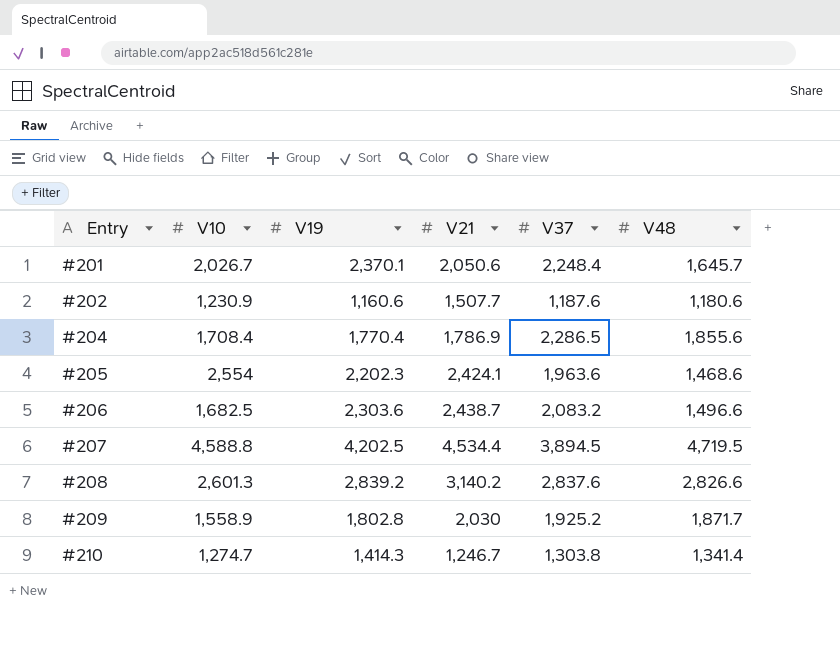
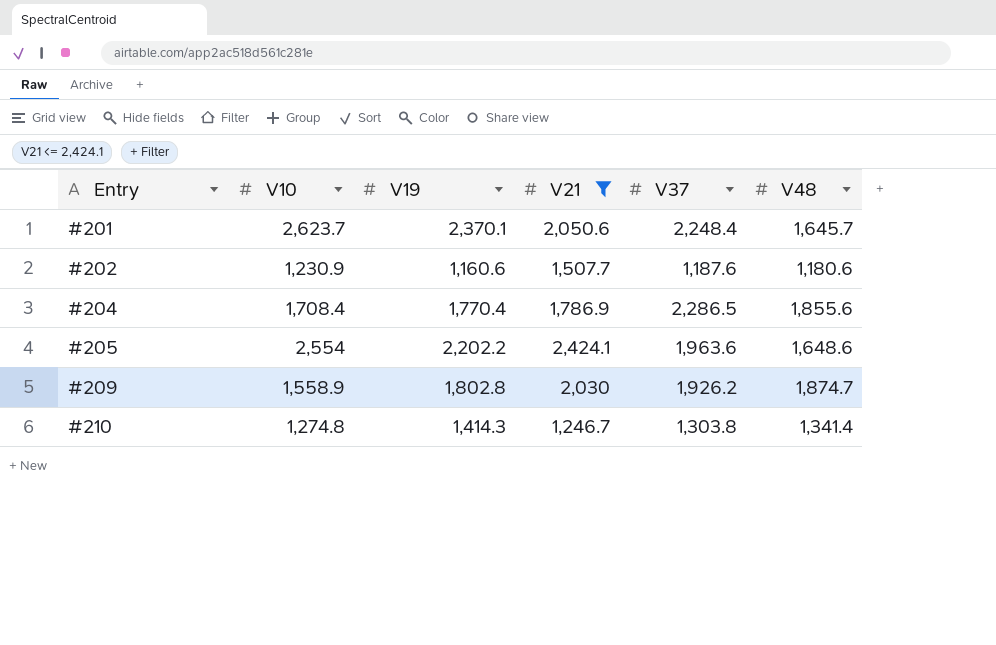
filter: none -> V21 <= 2,424.1
#201 | V10: 2,026.7 -> 2,623.7
#205 | V19: 2,202.3 -> 2,202.2
#205 | V48: 1,468.6 -> 1,648.6
#209 | V37: 1,925.2 -> 1,926.2
#209 | V48: 1,871.7 -> 1,874.7
#210 | V10: 1,274.7 -> 1,274.8

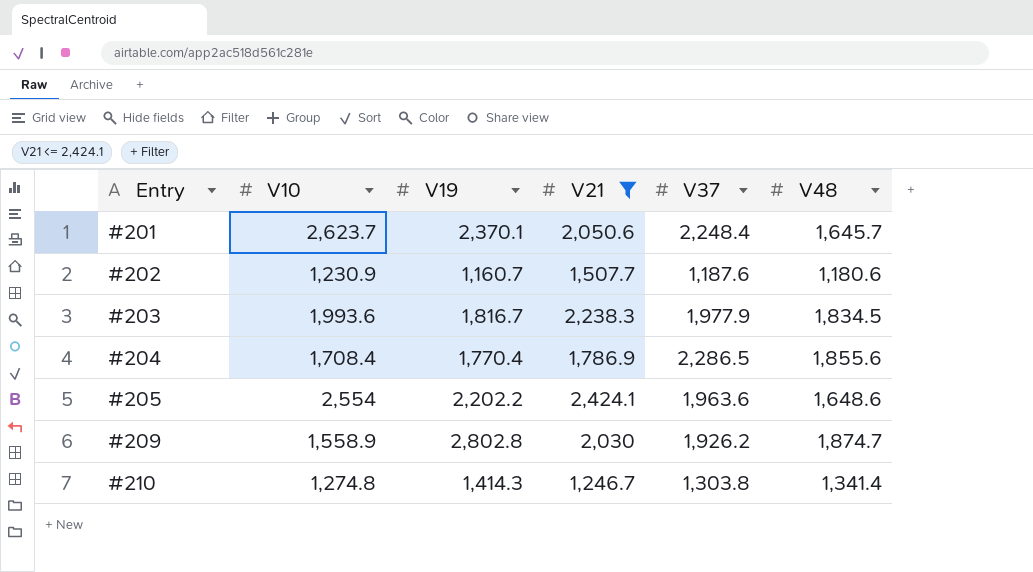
#202 | V19: 1,160.6 -> 1,160.7
row #203: none -> 1,993.6 | 1,816.7 | 2,238.3 | 1,977.9 | 1,834.5
#209 | V19: 1,802.8 -> 2,802.8

